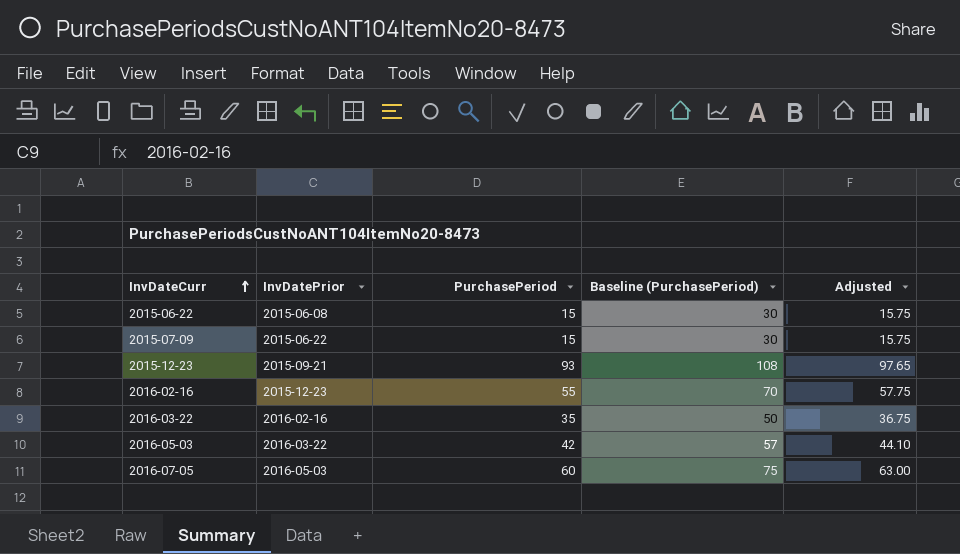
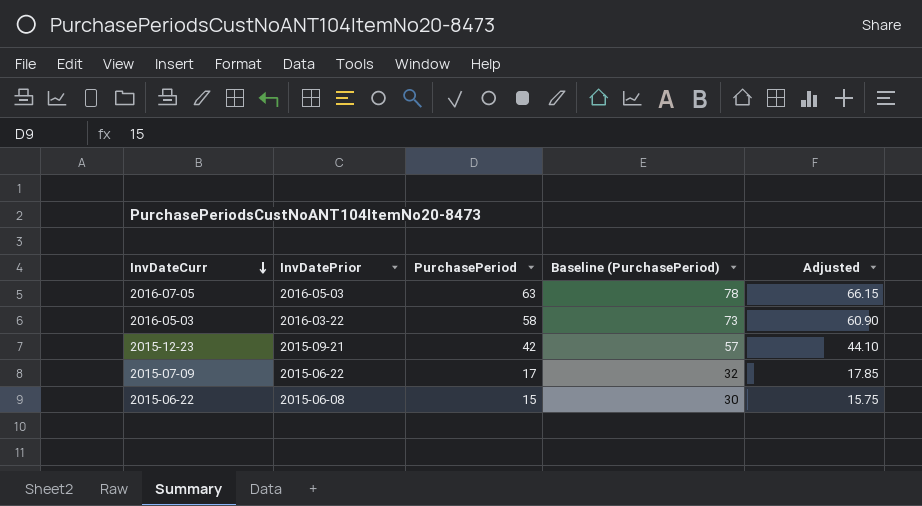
row order: InvDateCurr ascending -> InvDateCurr descending
row 2016-02-16: 2015-12-23 | 55 | 70 | 57.75 -> none
row 2016-03-22: 2016-02-16 | 35 | 50 | 36.75 -> none
2016-07-05 | PurchasePeriod: 60 -> 63
2016-07-05 | Baseline (PurchasePeriod): 75 -> 78
2016-07-05 | Adjusted: 63.00 -> 66.15
2016-05-03 | PurchasePeriod: 42 -> 58
2016-05-03 | Baseline (PurchasePeriod): 57 -> 73
2016-05-03 | Adjusted: 44.10 -> 60.90
2015-12-23 | PurchasePeriod: 93 -> 42
2015-12-23 | Baseline (PurchasePeriod): 108 -> 57
2015-12-23 | Adjusted: 97.65 -> 44.10
2015-07-09 | PurchasePeriod: 15 -> 17
2015-07-09 | Baseline (PurchasePeriod): 30 -> 32
2015-07-09 | Adjusted: 15.75 -> 17.85

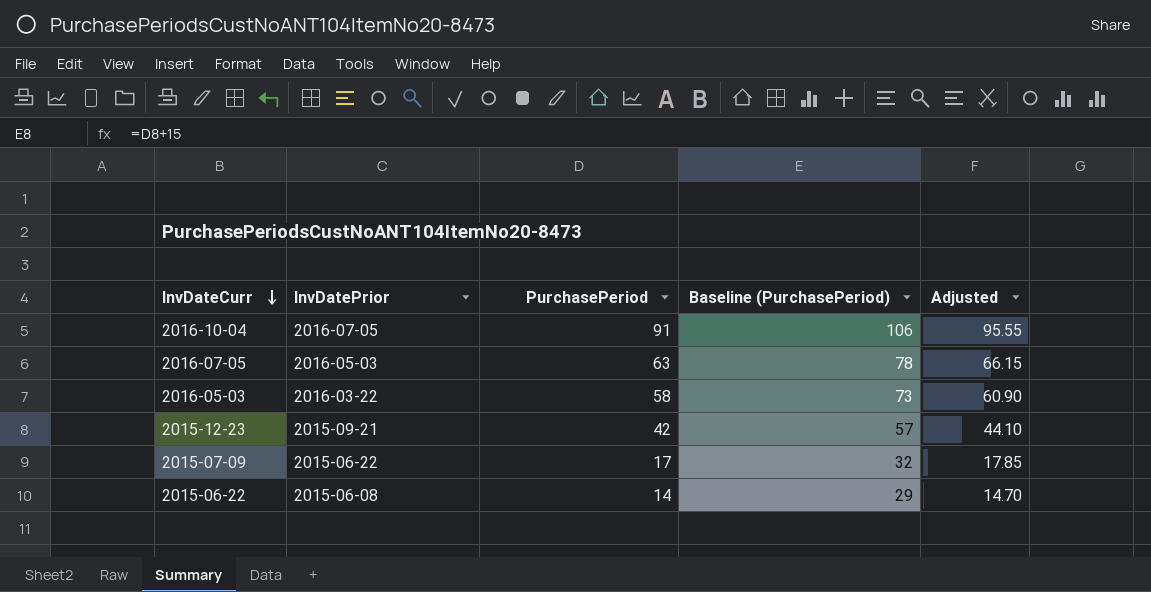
row 2016-10-04: none -> 2016-07-05 | 91 | 106 | 95.55
2015-06-22 | PurchasePeriod: 15 -> 14
2015-06-22 | Baseline (PurchasePeriod): 30 -> 29
2015-06-22 | Adjusted: 15.75 -> 14.70

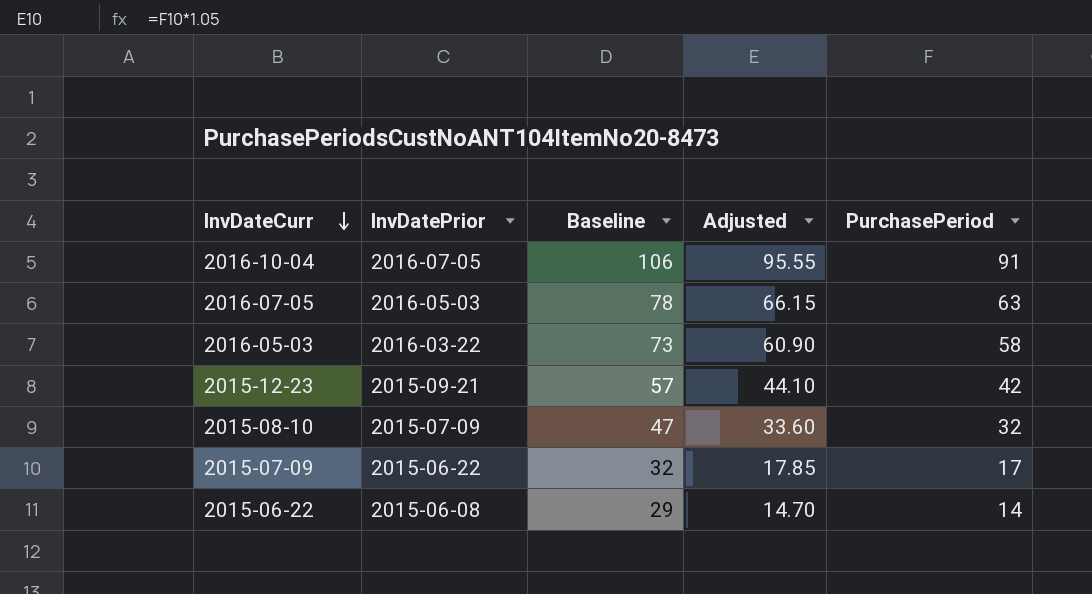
column name: Baseline (PurchasePeriod) -> Baseline
column PurchasePeriod | position: 3 -> 5
row 2015-08-10: none -> 2015-07-09 | 47 | 33.60 | 32

